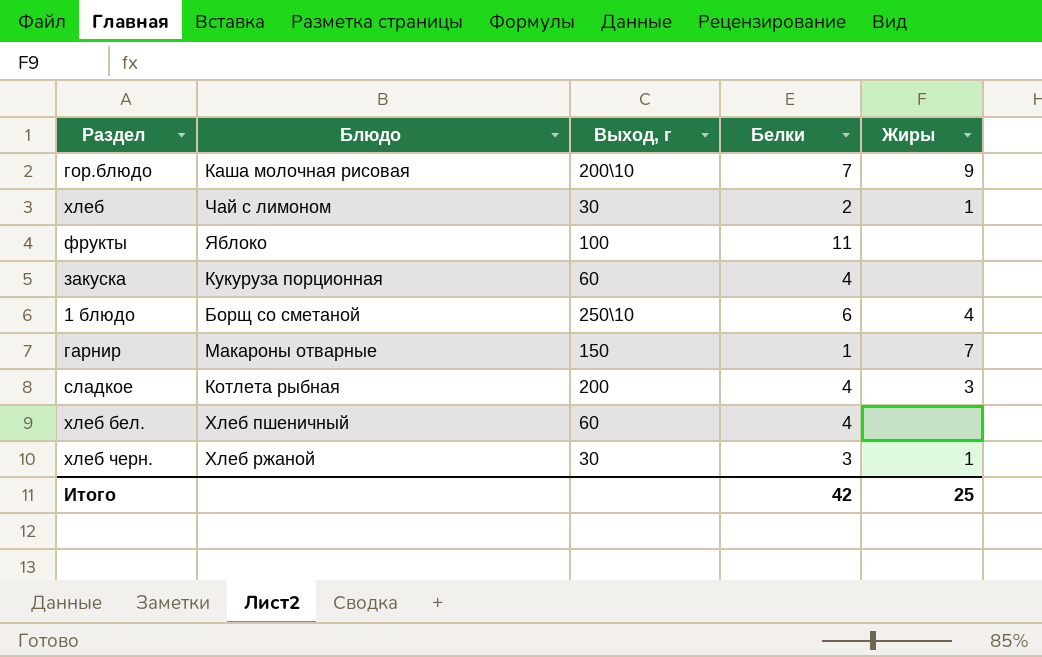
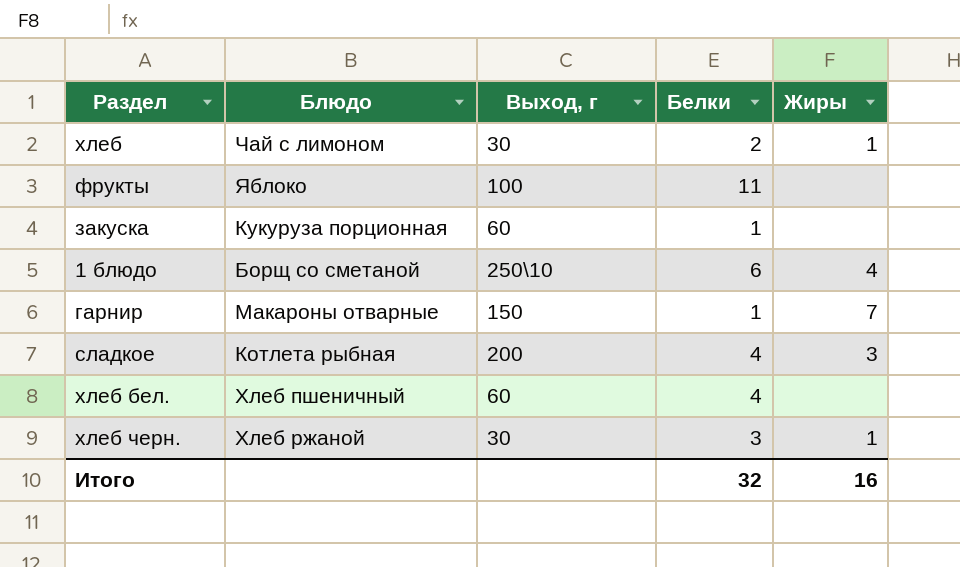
row гор.блюдо: Каша молочная рисовая | 200\10 | 7 | 9 -> none
закуска | Белки: 4 -> 1
Итого | Белки: 42 -> 32
Итого | Жиры: 25 -> 16

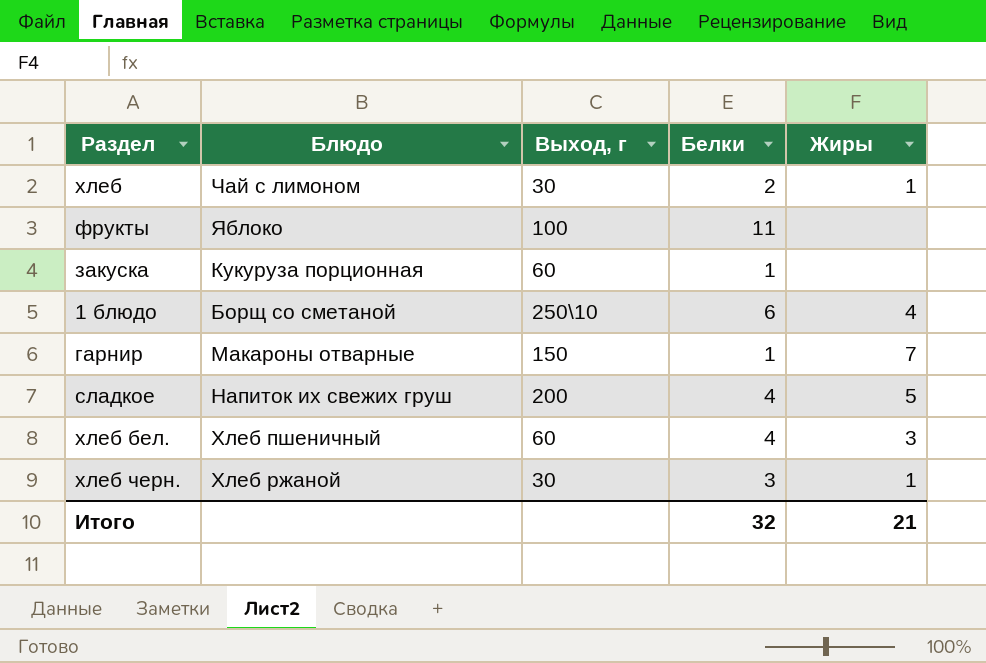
сладкое | Блюдо: Котлета рыбная -> Напиток их свежих груш
сладкое | Жиры: 3 -> 5
хлеб бел. | Жиры: none -> 3
Итого | Жиры: 16 -> 21

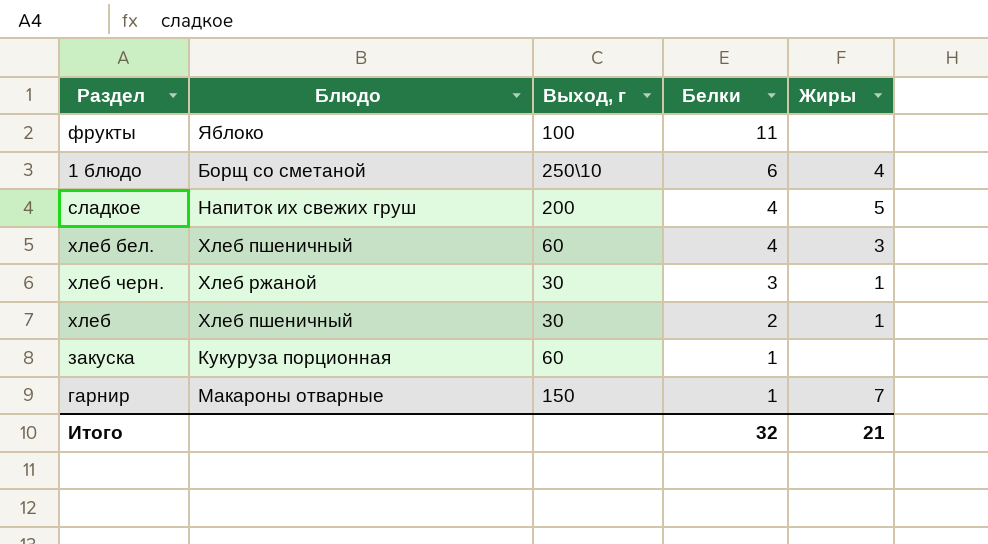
row order: none -> Белки descending
хлеб | Блюдо: Чай с лимоном -> Хлеб пшеничный

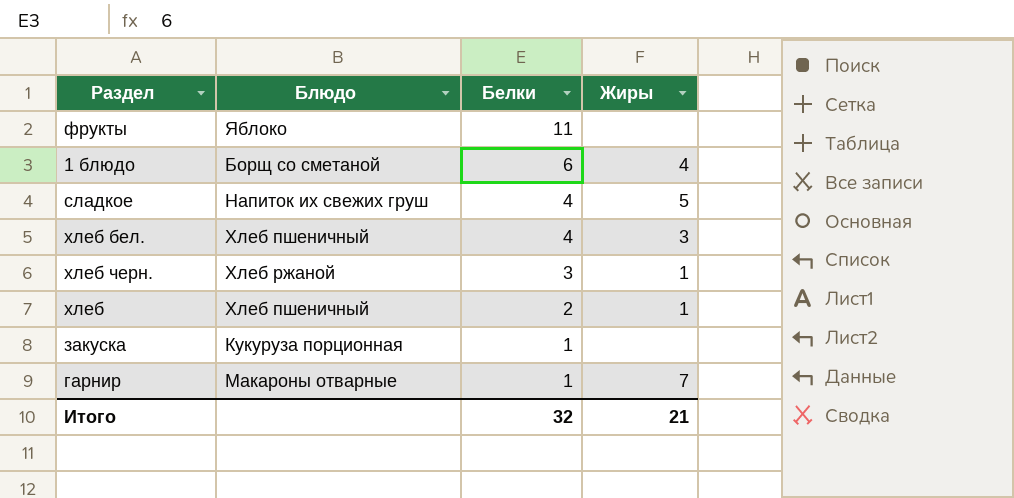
column Выход, г | position: 3 -> none

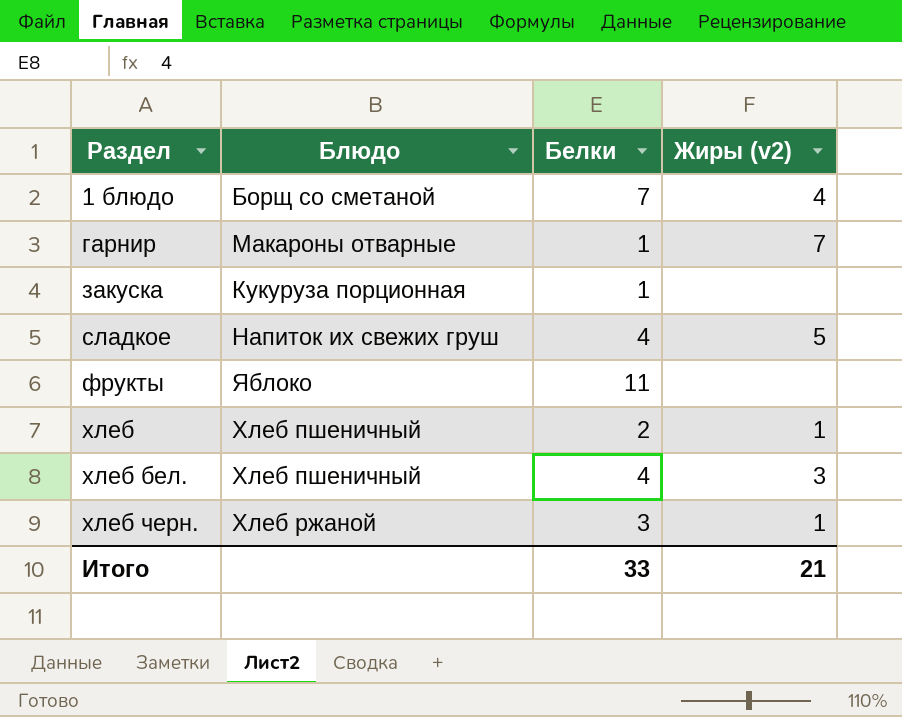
row order: Белки descending -> Раздел ascending
column name: Жиры -> Жиры (v2)
1 блюдо | Белки: 6 -> 7
Итого | Белки: 32 -> 33

